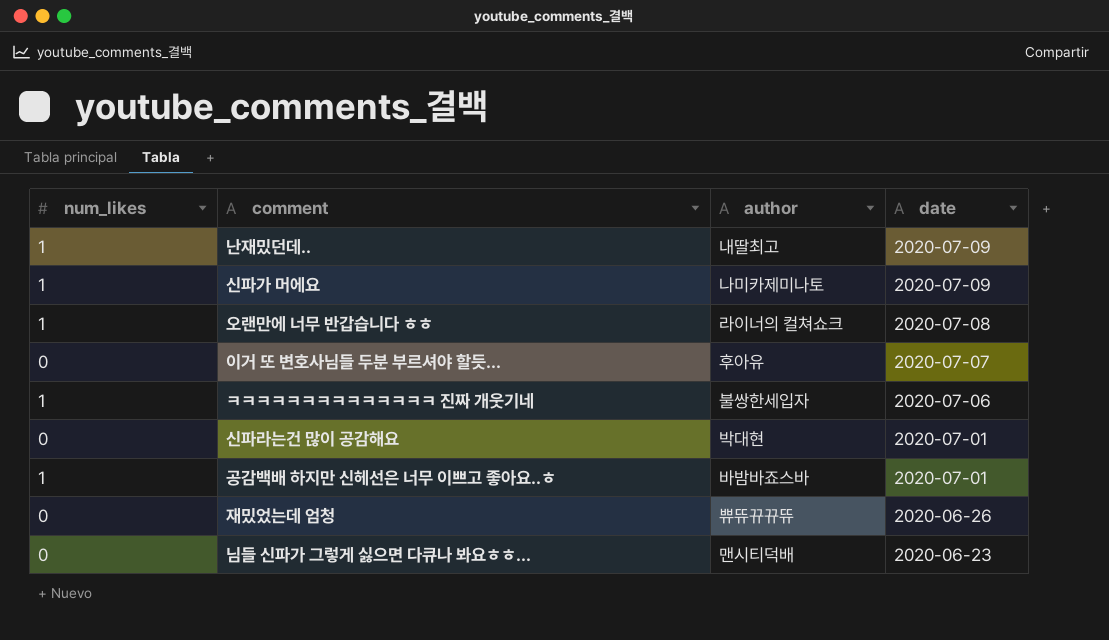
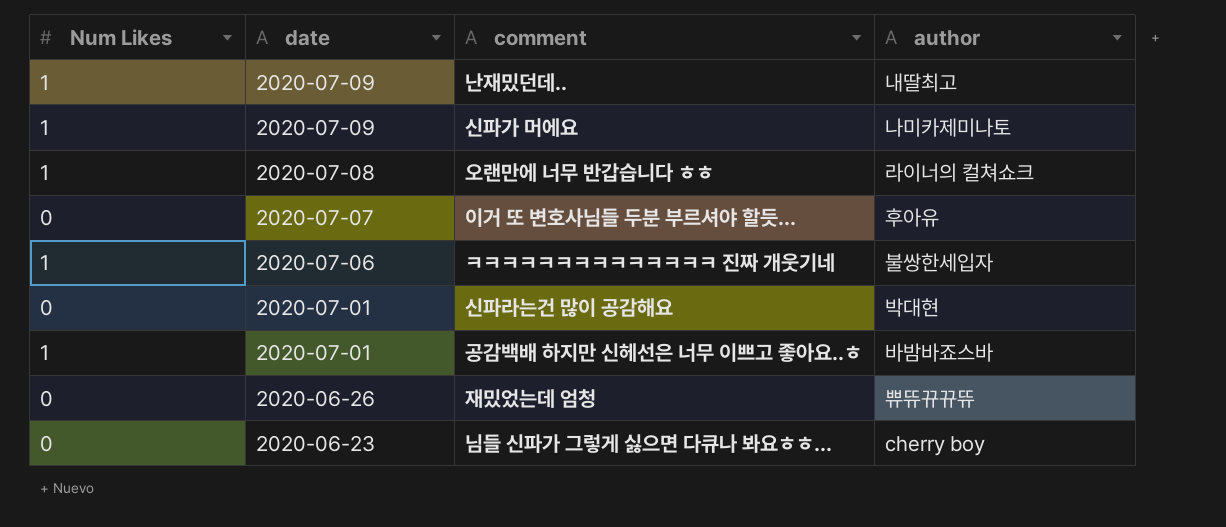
column name: num_likes -> Num Likes
column date | position: 4 -> 2
님들 신파가 그렇게 싫으면 다큐나 봐요ㅎㅎ... | author: 맨시티덕배 -> cherry boy

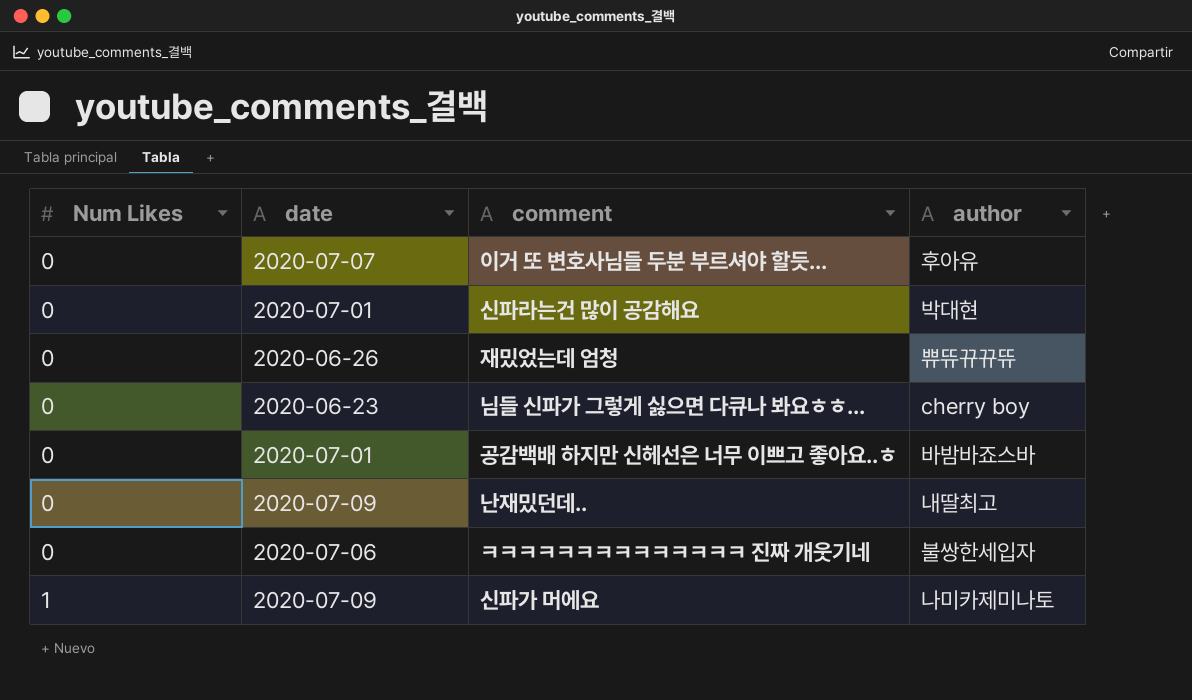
row order: date descending -> Num Likes ascending
row 오랜만에 너무 반갑습니다 ㅎㅎ: 1 | 2020-07-08 | 라이너의 컬쳐쇼크 -> none
공감백배 하지만 신헤선은 너무 이쁘고 좋아요..ㅎ | Num Likes: 1 -> 0
난재밌던데.. | Num Likes: 1 -> 0
ㅋㅋㅋㅋㅋㅋㅋㅋㅋㅋㅋㅋㅋㅋ 진짜 개웃기네 | Num Likes: 1 -> 0

